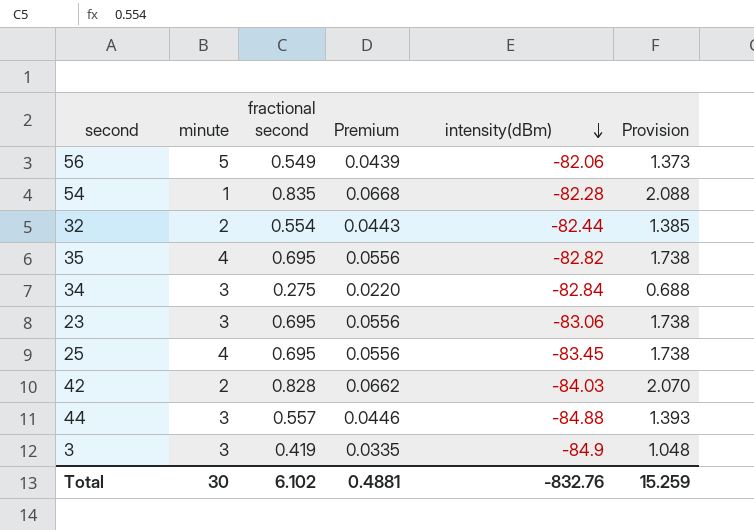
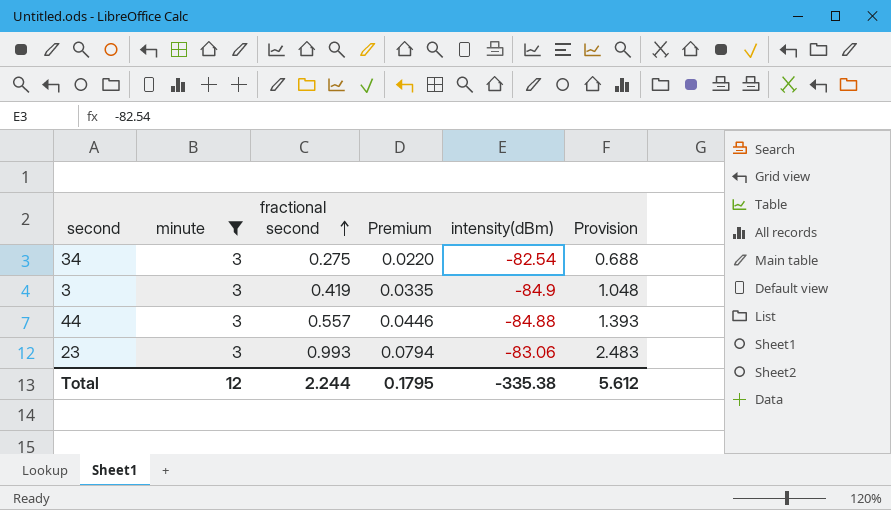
filter: none -> minute = 3
row order: intensity(dBm) descending -> fractional second ascending
34 | intensity(dBm): -82.84 -> -82.54
23 | fractional second: 0.695 -> 0.993
23 | Premium: 0.0556 -> 0.0794
23 | Provision: 1.738 -> 2.483
Total | minute: 30 -> 12
Total | fractional second: 6.102 -> 2.244
Total | Premium: 0.4881 -> 0.1795
Total | intensity(dBm): -832.76 -> -335.38
Total | Provision: 15.259 -> 5.612

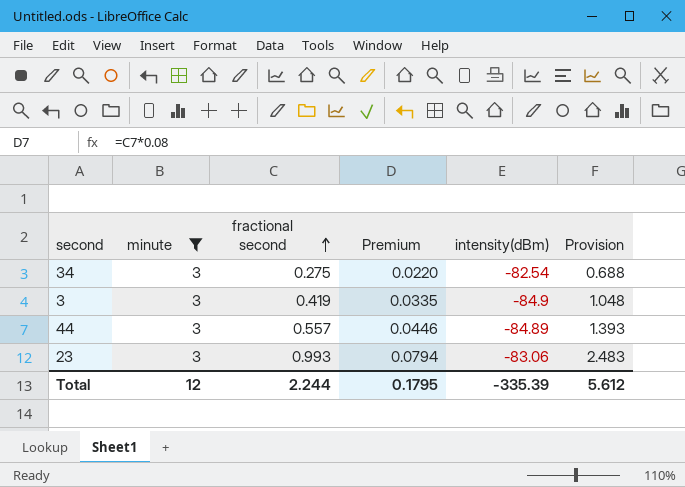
44 | intensity(dBm): -84.88 -> -84.89
Total | intensity(dBm): -335.38 -> -335.39

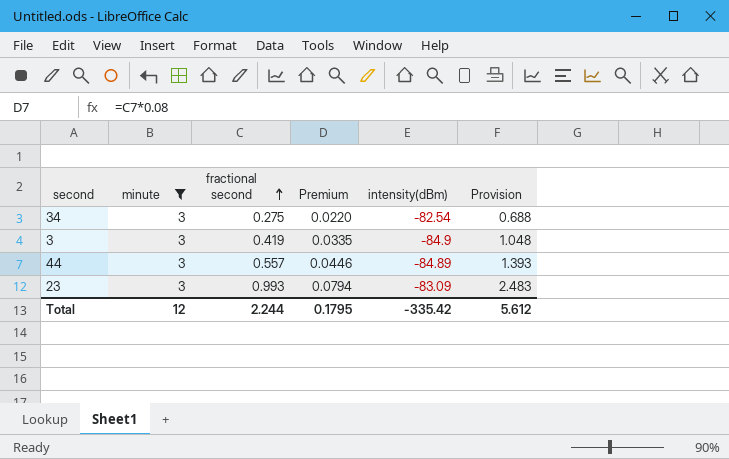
23 | intensity(dBm): -83.06 -> -83.09
Total | intensity(dBm): -335.39 -> -335.42

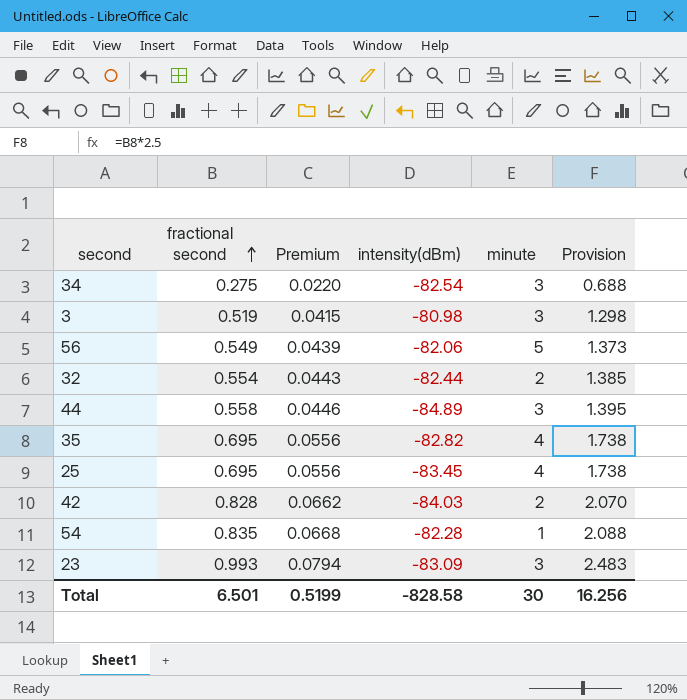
filter: minute = 3 -> none
column minute | position: 2 -> 5
3 | fractional second: 0.419 -> 0.519
3 | Premium: 0.0335 -> 0.0415
3 | intensity(dBm): -84.9 -> -80.98
3 | Provision: 1.048 -> 1.298
44 | fractional second: 0.557 -> 0.558
44 | Provision: 1.393 -> 1.395
Total | fractional second: 2.244 -> 6.501
Total | Premium: 0.1795 -> 0.5199
Total | intensity(dBm): -335.42 -> -828.58
Total | minute: 12 -> 30
Total | Provision: 5.612 -> 16.256

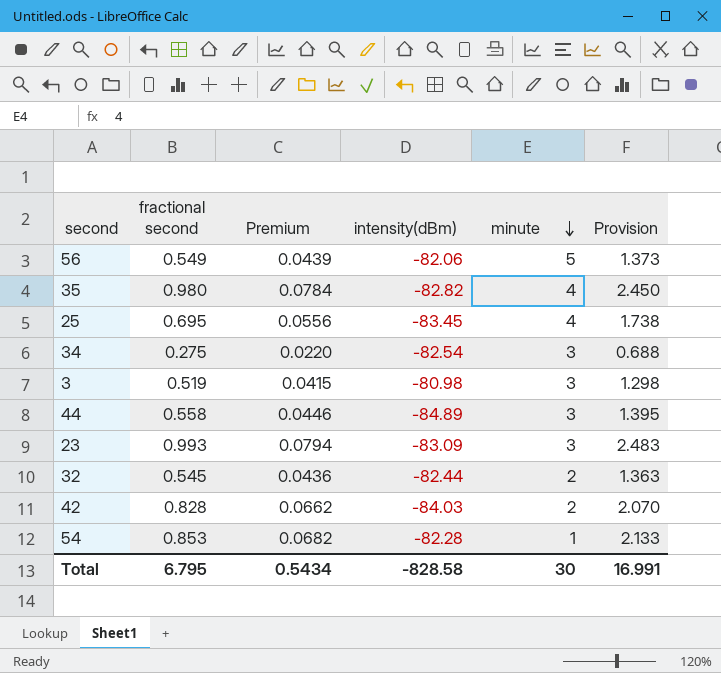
row order: fractional second ascending -> minute descending
35 | fractional second: 0.695 -> 0.980
35 | Premium: 0.0556 -> 0.0784
35 | Provision: 1.738 -> 2.450
32 | fractional second: 0.554 -> 0.545
32 | Premium: 0.0443 -> 0.0436
32 | Provision: 1.385 -> 1.363
54 | fractional second: 0.835 -> 0.853
54 | Premium: 0.0668 -> 0.0682
54 | Provision: 2.088 -> 2.133
Total | fractional second: 6.501 -> 6.795
Total | Premium: 0.5199 -> 0.5434
Total | Provision: 16.256 -> 16.991

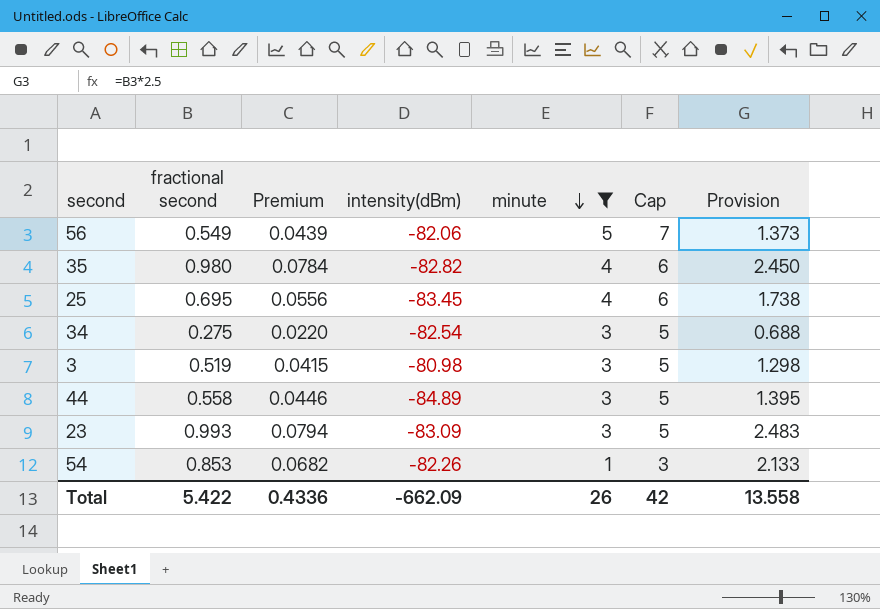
filter: none -> minute != 2
column Cap | formula: none -> [minute] + 2
54 | intensity(dBm): -82.28 -> -82.26
Total | fractional second: 6.795 -> 5.422
Total | Premium: 0.5434 -> 0.4336
Total | intensity(dBm): -828.58 -> -662.09
Total | minute: 30 -> 26
Total | Provision: 16.991 -> 13.558

